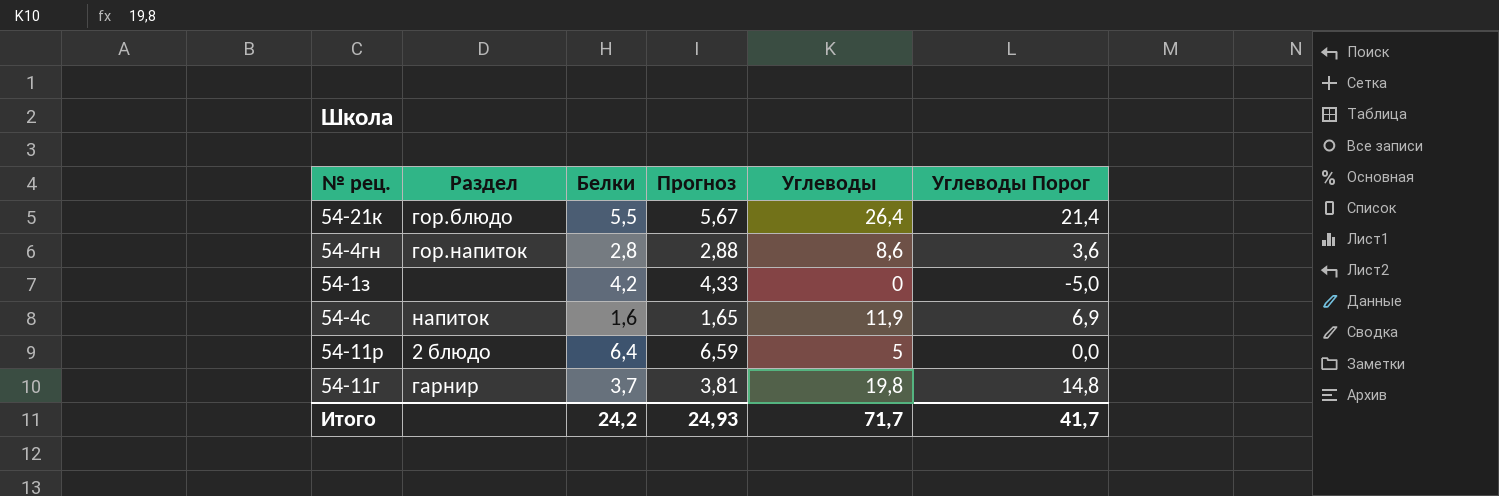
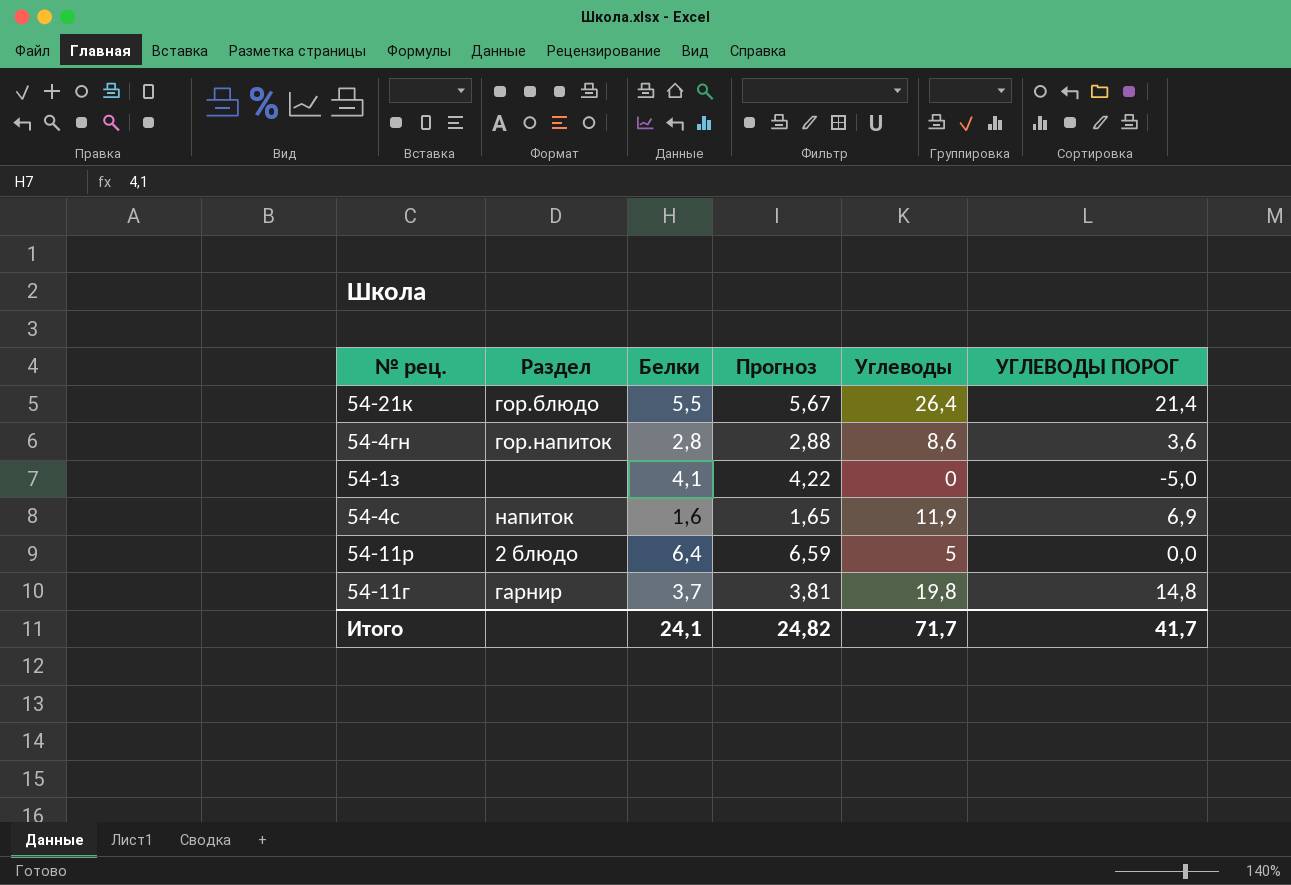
column name: Углеводы Порог -> УГЛЕВОДЫ ПОРОГ
54-1з | Белки: 4,2 -> 4,1
54-1з | Прогноз: 4,33 -> 4,22
Итого | Белки: 24,2 -> 24,1
Итого | Прогноз: 24,93 -> 24,82

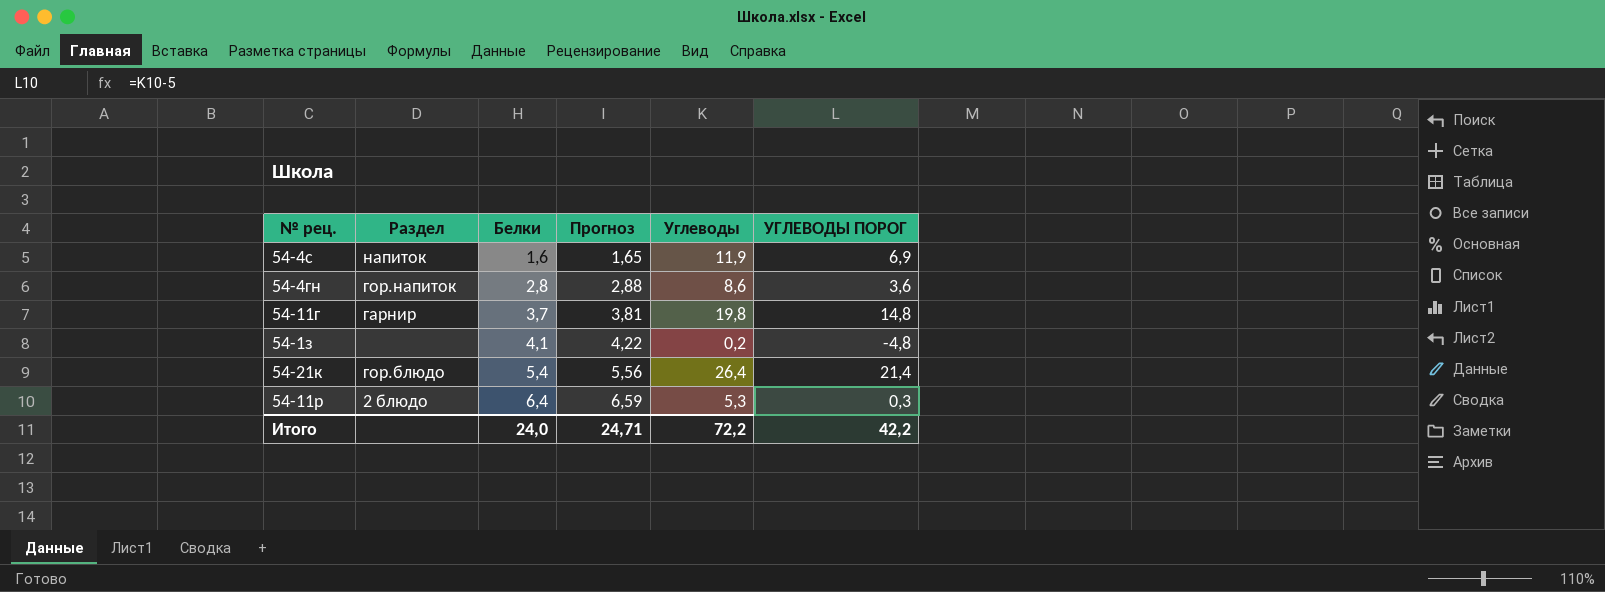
row order: none -> Белки ascending
54-1з | Углеводы: 0 -> 0,2
54-1з | УГЛЕВОДЫ ПОРОГ: -5,0 -> -4,8
54-21к | Белки: 5,5 -> 5,4
54-21к | Прогноз: 5,67 -> 5,56
54-11р | Углеводы: 5 -> 5,3
54-11р | УГЛЕВОДЫ ПОРОГ: 0,0 -> 0,3
Итого | Белки: 24,1 -> 24,0
Итого | Прогноз: 24,82 -> 24,71
Итого | Углеводы: 71,7 -> 72,2
Итого | УГЛЕВОДЫ ПОРОГ: 41,7 -> 42,2

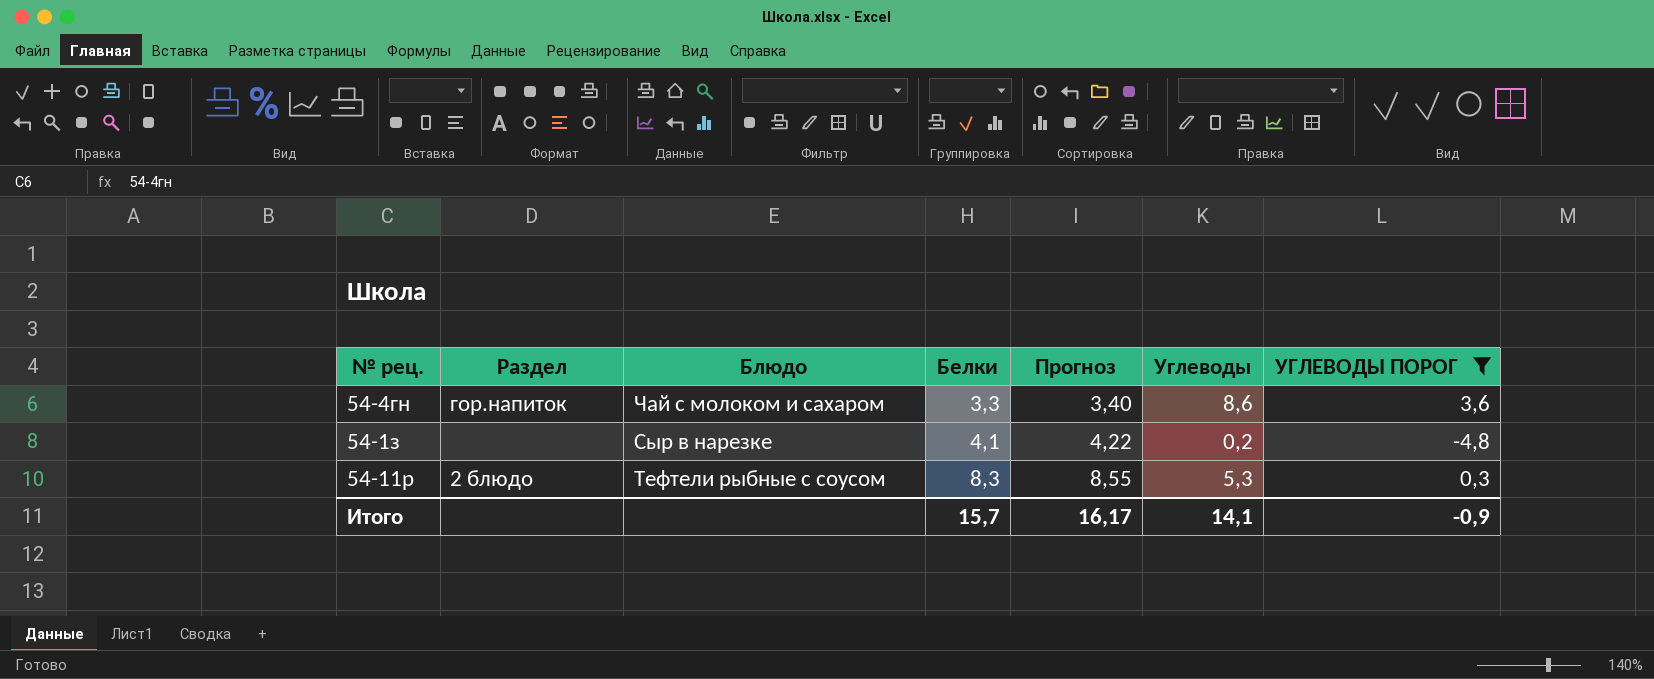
filter: none -> УГЛЕВОДЫ ПОРОГ <= 3,6
column Блюдо | position: none -> 3
54-4гн | Белки: 2,8 -> 3,3
54-4гн | Прогноз: 2,88 -> 3,40
54-11р | Белки: 6,4 -> 8,3
54-11р | Прогноз: 6,59 -> 8,55
Итого | Белки: 24,0 -> 15,7
Итого | Прогноз: 24,71 -> 16,17
Итого | Углеводы: 72,2 -> 14,1
Итого | УГЛЕВОДЫ ПОРОГ: 42,2 -> -0,9

